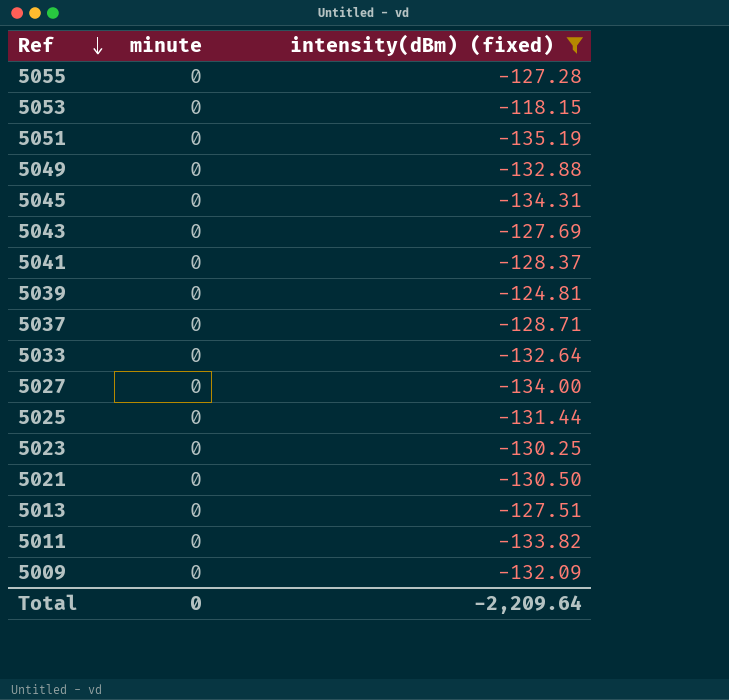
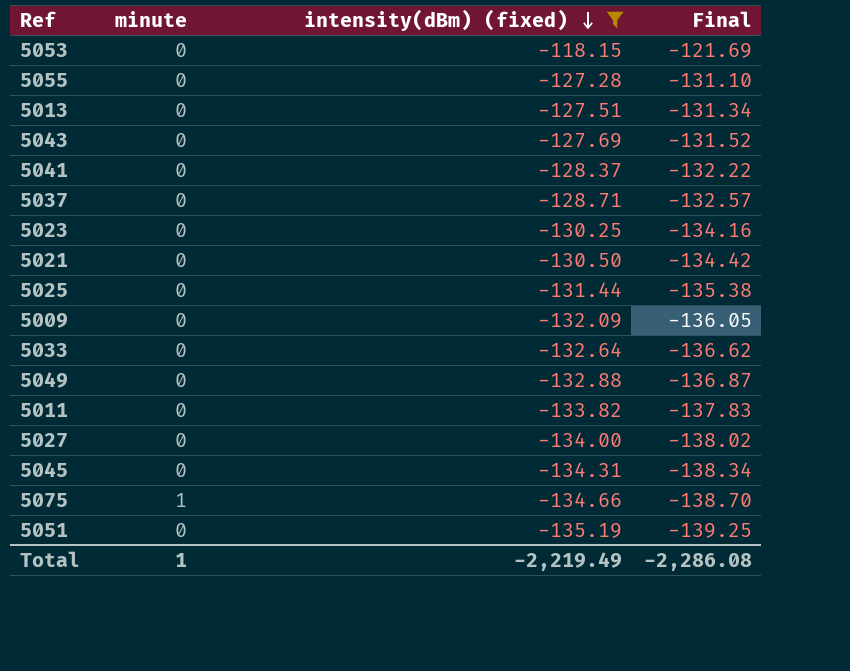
row order: Ref descending -> intensity(dBm) (fixed) descending
column Final | formula: none -> [intensity(dBm) (fixed)] * 1.03
row 5039: 0 | -124.81 -> none
row 5075: none -> 1 | -134.66 | -138.70
Total | minute: 0 -> 1
Total | intensity(dBm) (fixed): -2,209.64 -> -2,219.49

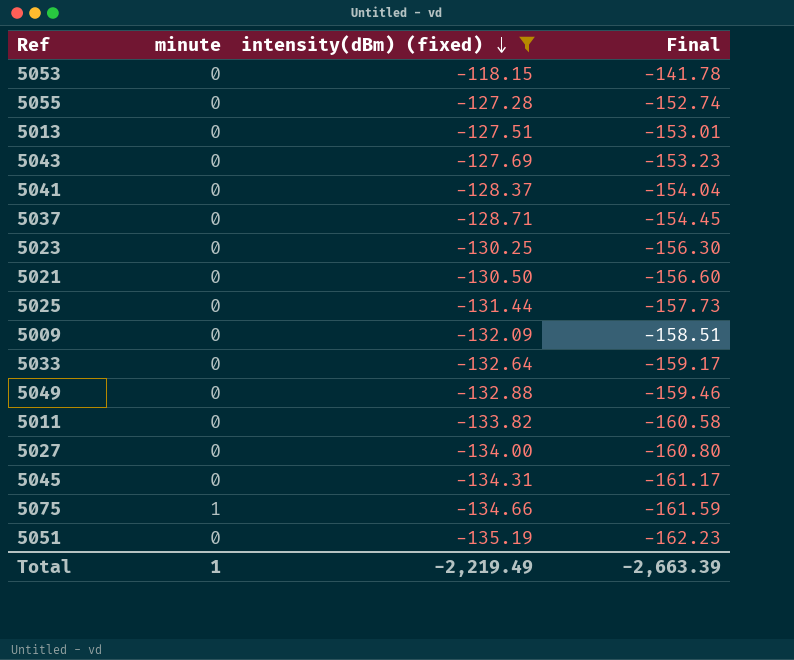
column Final | formula: [intensity(dBm) (fixed)] * 1.03 -> [intensity(dBm) (fixed)] * 1.2
Total | Final: -2,286.08 -> -2,663.39

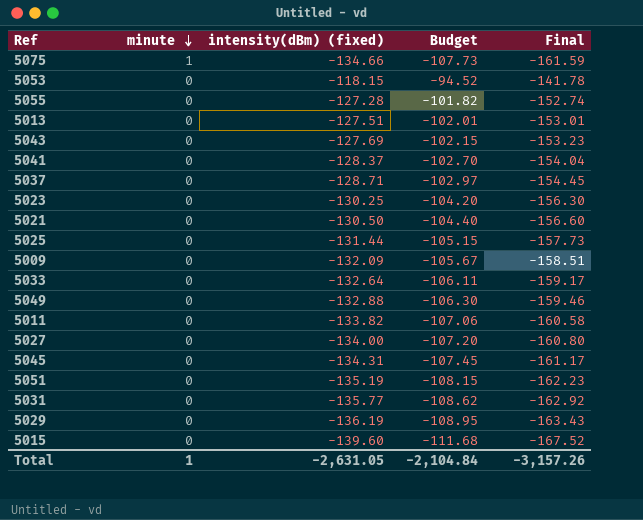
filter: intensity(dBm) (fixed) >= -135.19 -> none
row order: intensity(dBm) (fixed) descending -> minute descending
column Budget | formula: none -> [intensity(dBm) (fixed)] * 0.8
Total | intensity(dBm) (fixed): -2,219.49 -> -2,631.05
Total | Final: -2,663.39 -> -3,157.26

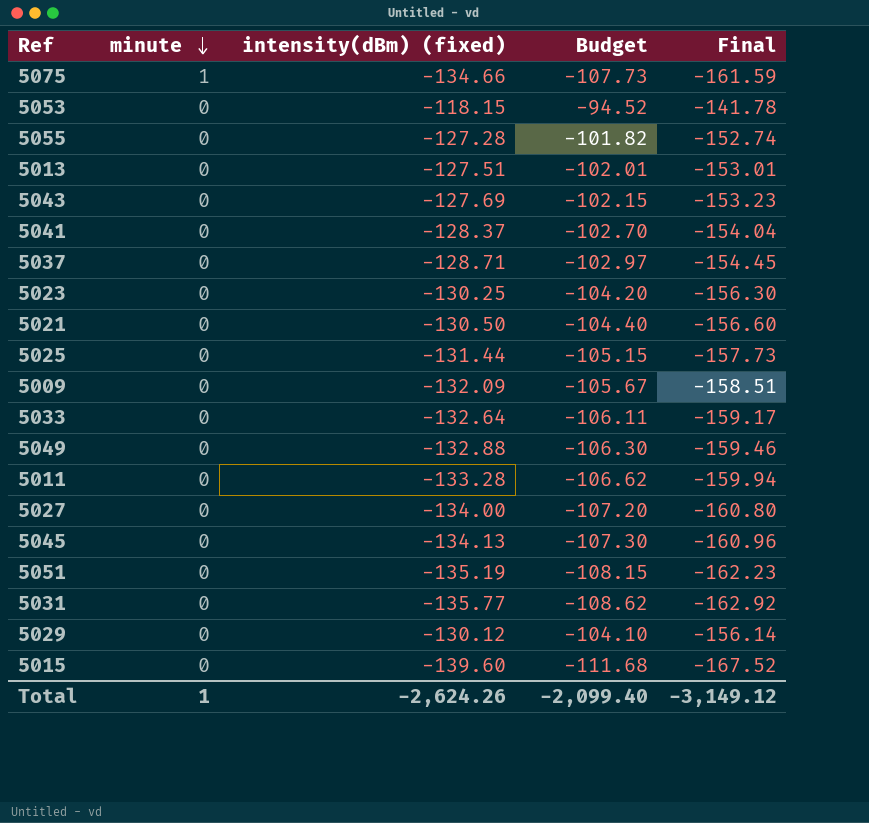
5011 | intensity(dBm) (fixed): -133.82 -> -133.28
5011 | Budget: -107.06 -> -106.62
5011 | Final: -160.58 -> -159.94
5045 | intensity(dBm) (fixed): -134.31 -> -134.13
5045 | Budget: -107.45 -> -107.30
5045 | Final: -161.17 -> -160.96
5029 | intensity(dBm) (fixed): -136.19 -> -130.12
5029 | Budget: -108.95 -> -104.10
5029 | Final: -163.43 -> -156.14
Total | intensity(dBm) (fixed): -2,631.05 -> -2,624.26
Total | Budget: -2,104.84 -> -2,099.40
Total | Final: -3,157.26 -> -3,149.12

